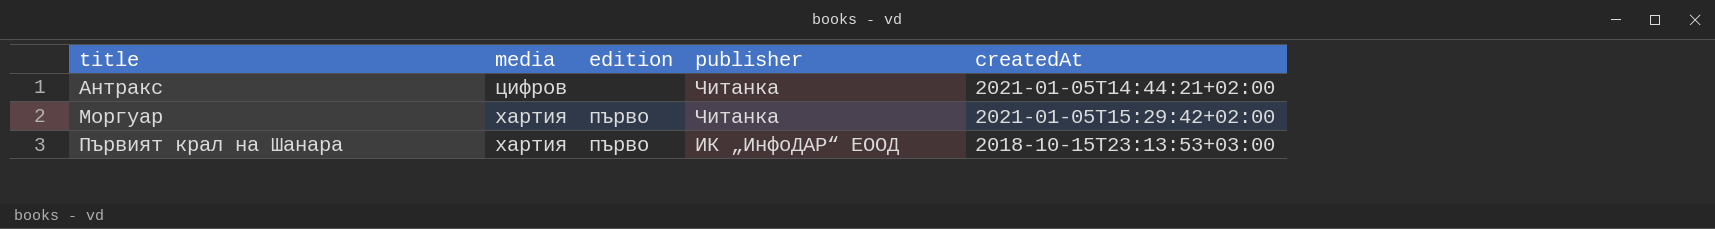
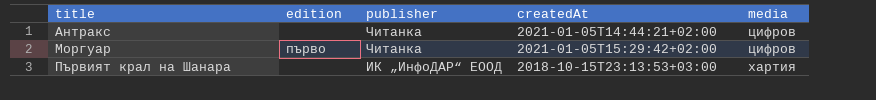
column media | position: 2 -> 5
Моргуар | media: хартия -> цифров
Първият крал на Шанара | edition: първо -> none

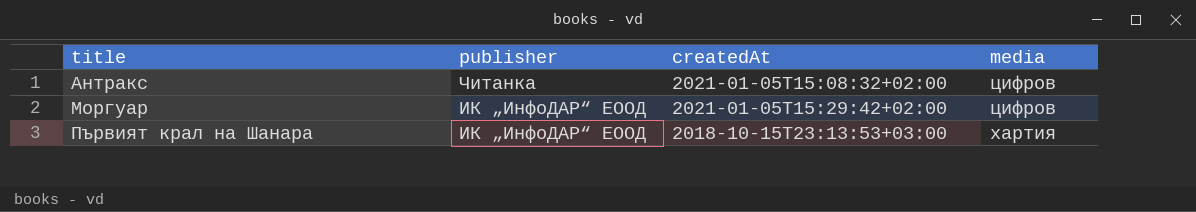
column edition | position: 2 -> none
Антракс | createdAt: 2021-01-05T14:44:21+02:00 -> 2021-01-05T15:08:32+02:00
Моргуар | publisher: Читанка -> ИК „ИнфоДАР“ ЕООД

